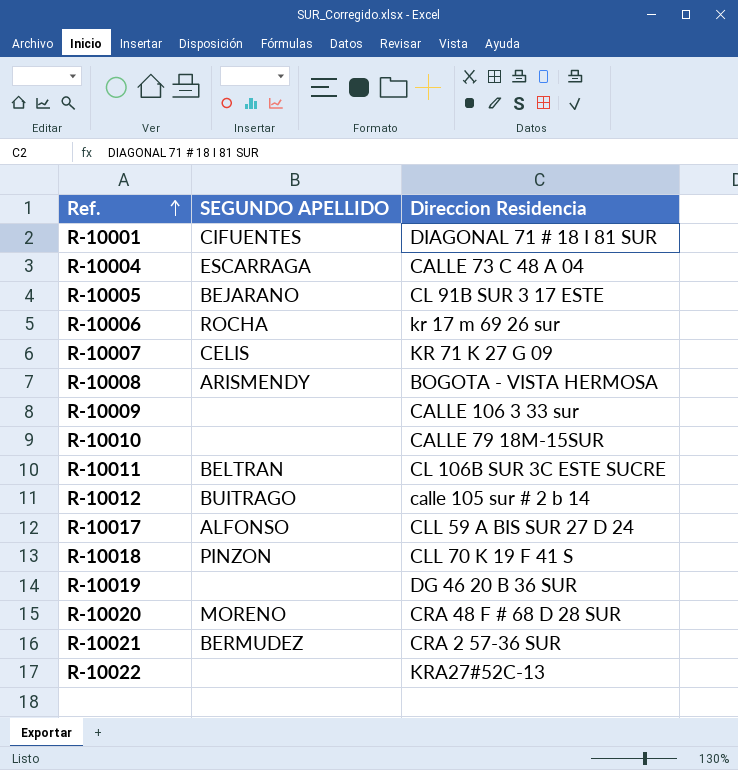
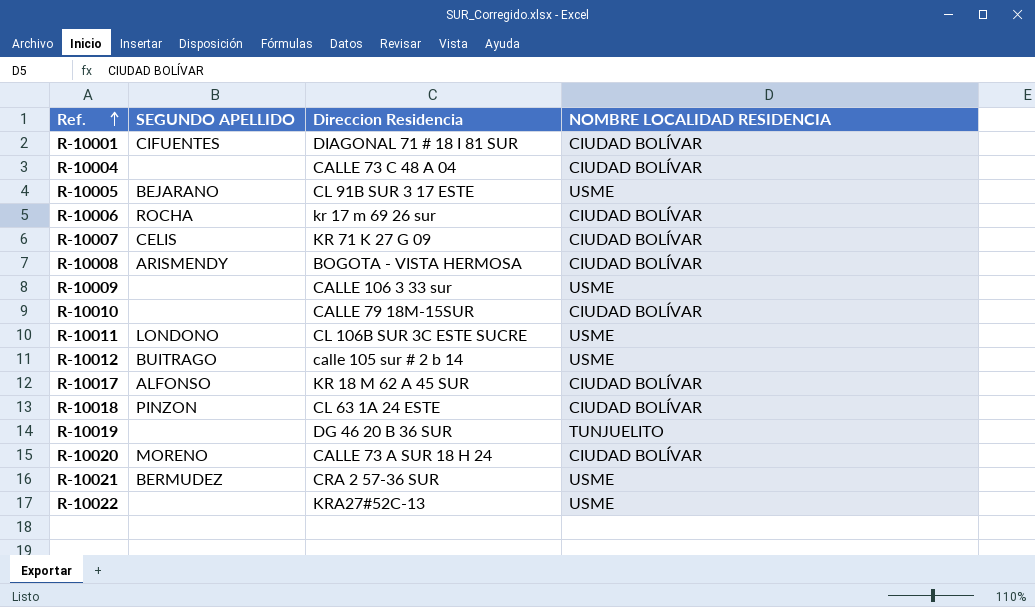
column NOMBRE LOCALIDAD RESIDENCIA | position: none -> 4
R-10004 | SEGUNDO APELLIDO: ESCARRAGA -> none
R-10011 | SEGUNDO APELLIDO: BELTRAN -> LONDONO
R-10017 | Direccion Residencia: CLL 59 A BIS SUR 27 D 24 -> KR 18 M 62 A 45 SUR
R-10018 | Direccion Residencia: CLL 70 K 19 F 41 S -> CL 63 1A 24 ESTE
R-10020 | Direccion Residencia: CRA 48 F # 68 D 28 SUR -> CALLE 73 A SUR 18 H 24

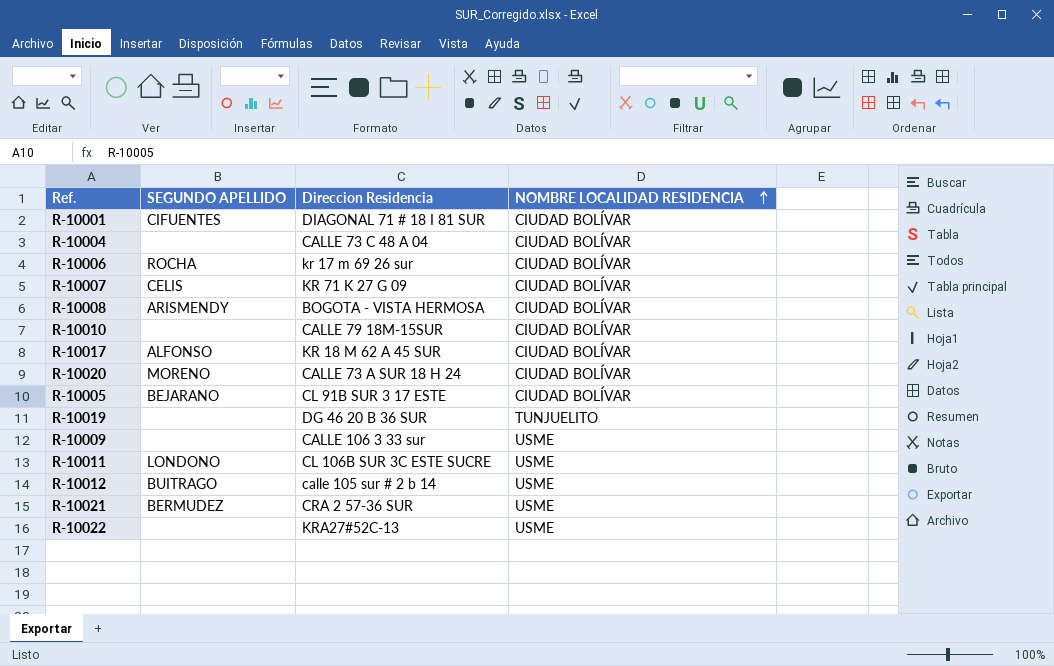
row order: Ref. ascending -> NOMBRE LOCALIDAD RESIDENCIA ascending
row R-10018: PINZON | CL 63 1A 24 ESTE | CIUDAD BOLÍVAR -> none
R-10005 | NOMBRE LOCALIDAD RESIDENCIA: USME -> CIUDAD BOLÍVAR

